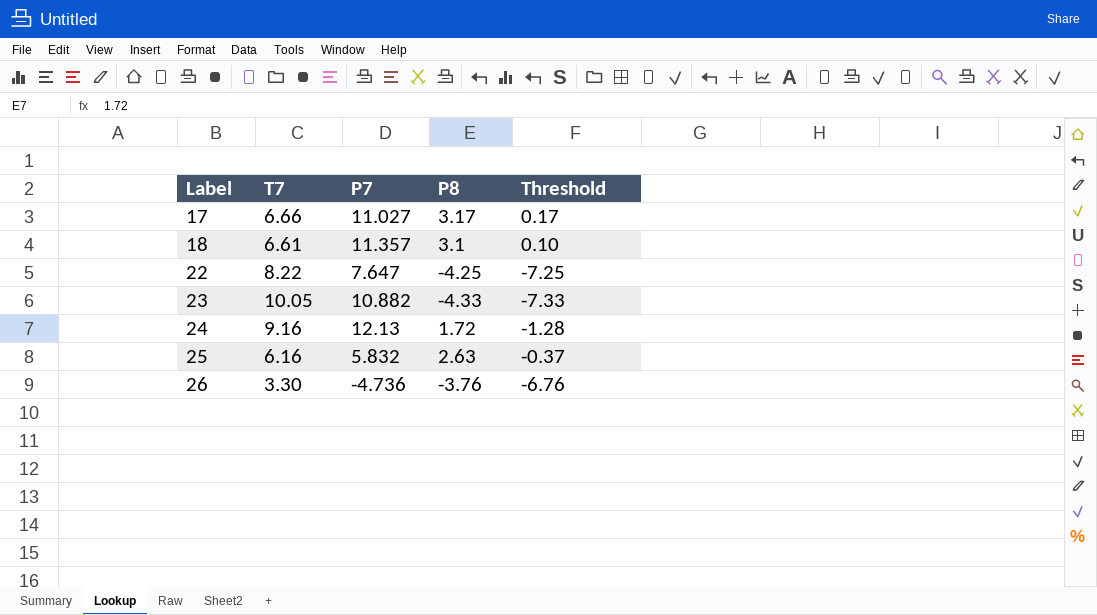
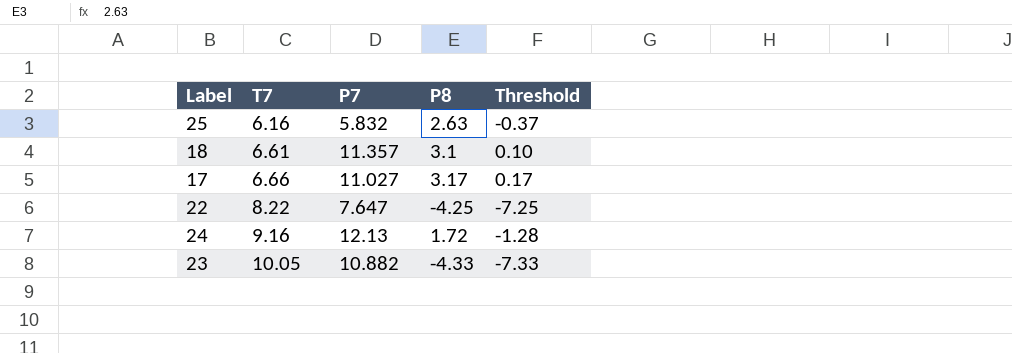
row order: Label ascending -> T7 ascending
row 26: 3.30 | -4.736 | -3.76 | -6.76 -> none

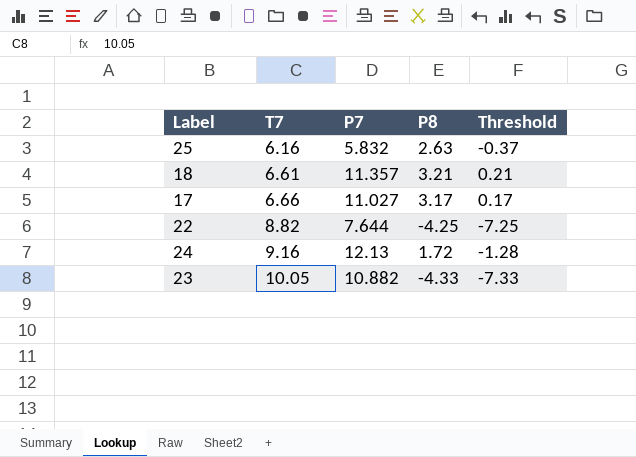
18 | P8: 3.1 -> 3.21
18 | Threshold: 0.10 -> 0.21
22 | T7: 8.22 -> 8.82
22 | P7: 7.647 -> 7.644

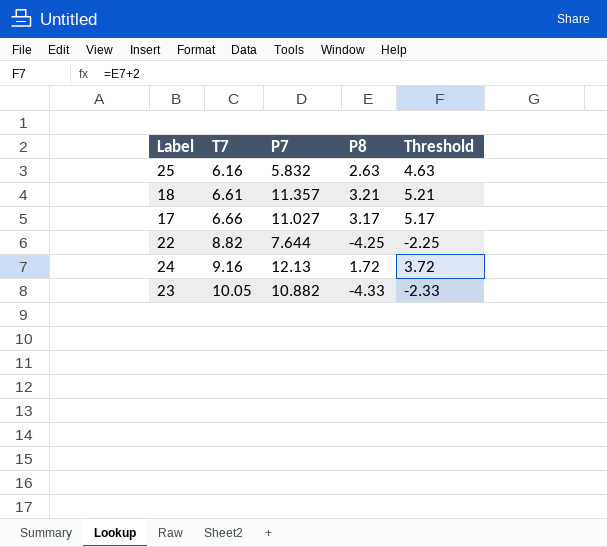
column Threshold | formula: [P8] - 3 -> [P8] + 2

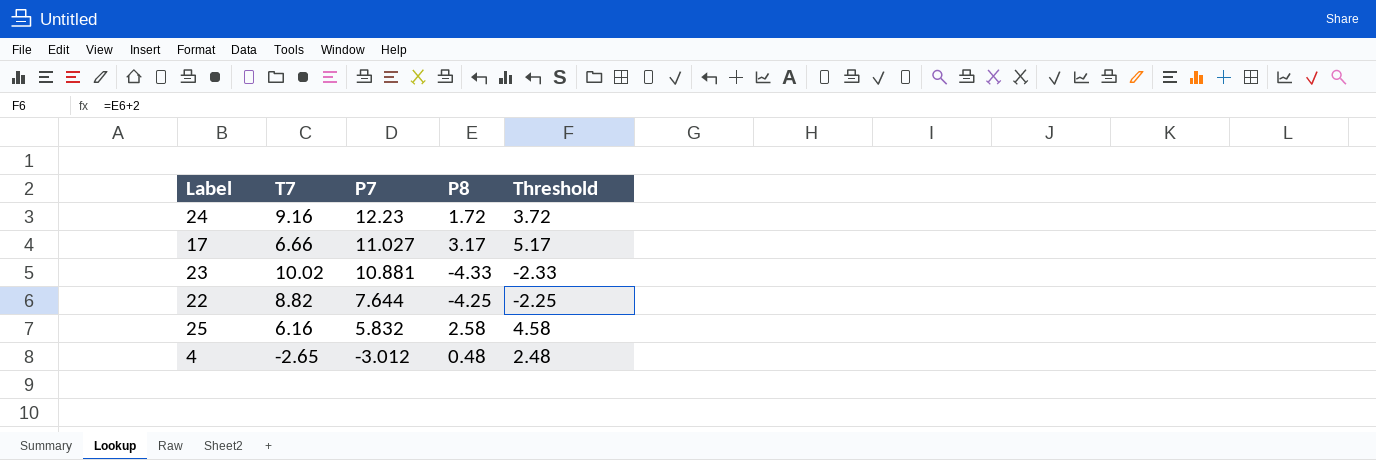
row order: T7 ascending -> P7 descending
row 18: 6.61 | 11.357 | 3.21 | 5.21 -> none
24 | P7: 12.13 -> 12.23
23 | T7: 10.05 -> 10.02
23 | P7: 10.882 -> 10.881
25 | P8: 2.63 -> 2.58
25 | Threshold: 4.63 -> 4.58
row 4: none -> -2.65 | -3.012 | 0.48 | 2.48

